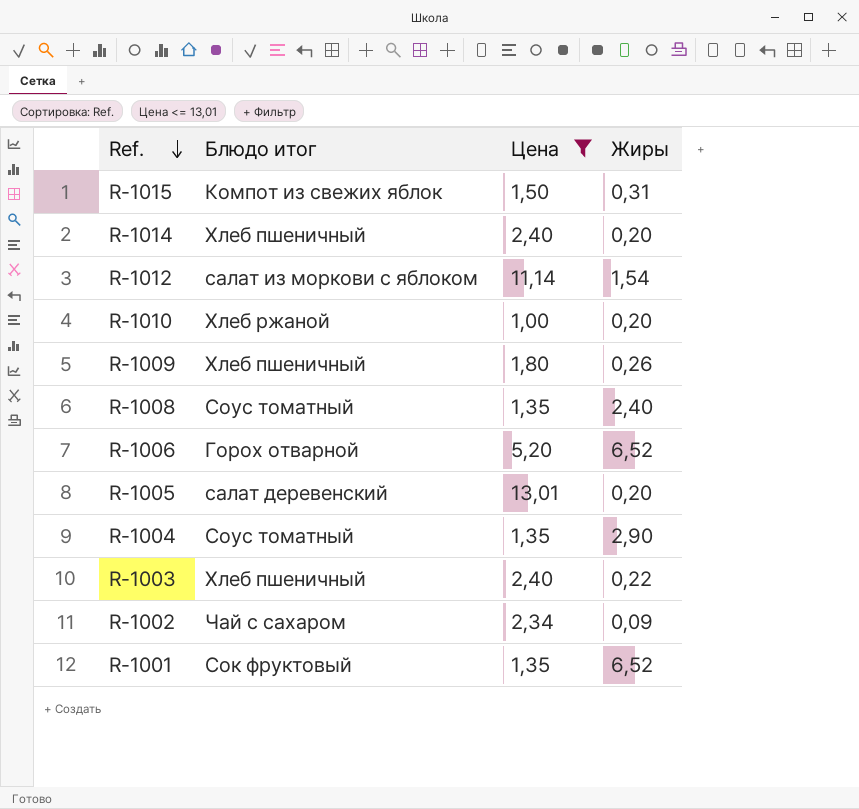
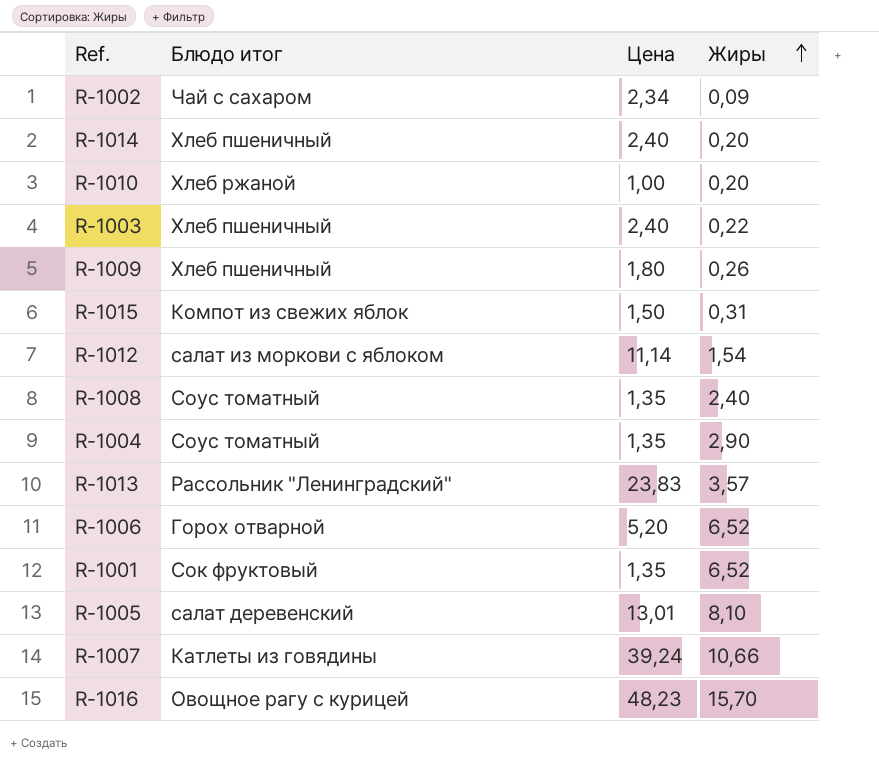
filter: Цена <= 13,01 -> none
row order: Ref. descending -> Жиры ascending
R-1005 | Жиры: 0,20 -> 8,10

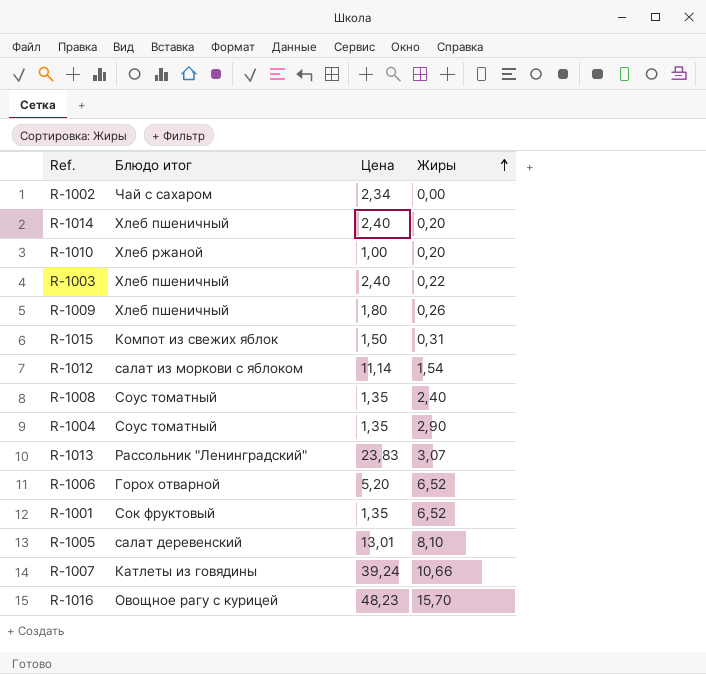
R-1002 | Жиры: 0,09 -> 0,00
R-1013 | Жиры: 3,57 -> 3,07

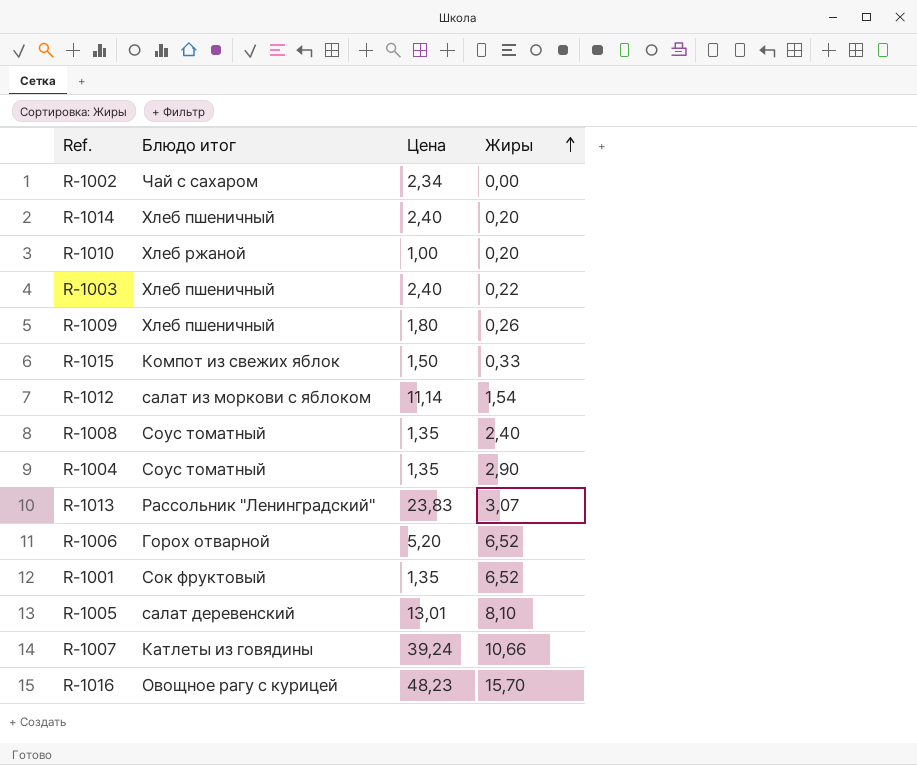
R-1015 | Жиры: 0,31 -> 0,33

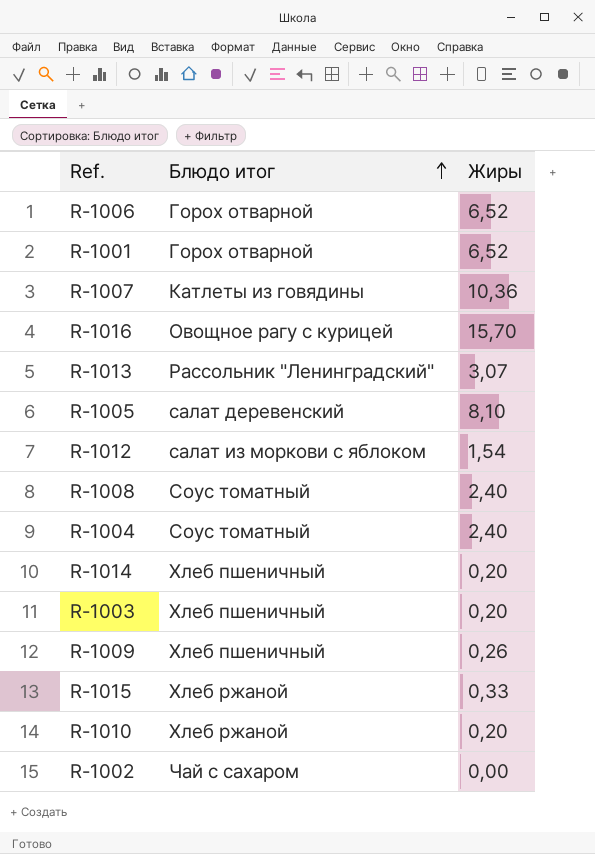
row order: Жиры ascending -> Блюдо итог ascending
column Цена | position: 3 -> none
R-1001 | Блюдо итог: Сок фруктовый -> Горох отварной
R-1007 | Жиры: 10,66 -> 10,36
R-1004 | Жиры: 2,90 -> 2,40
R-1003 | Жиры: 0,22 -> 0,20
R-1015 | Блюдо итог: Компот из свежих яблок -> Хлеб ржаной

